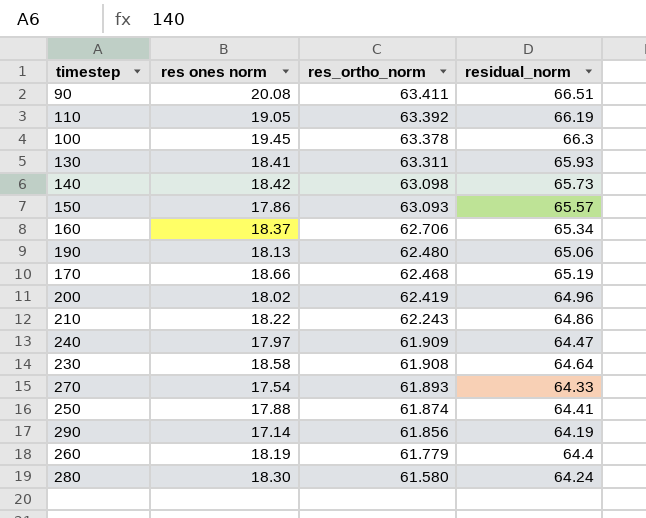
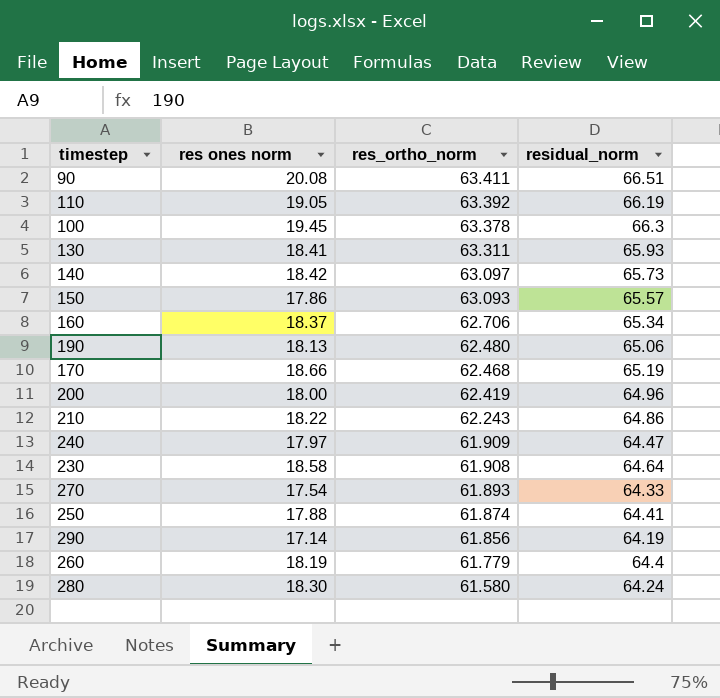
140 | res_ortho_norm: 63.098 -> 63.097
200 | res ones norm: 18.02 -> 18.00

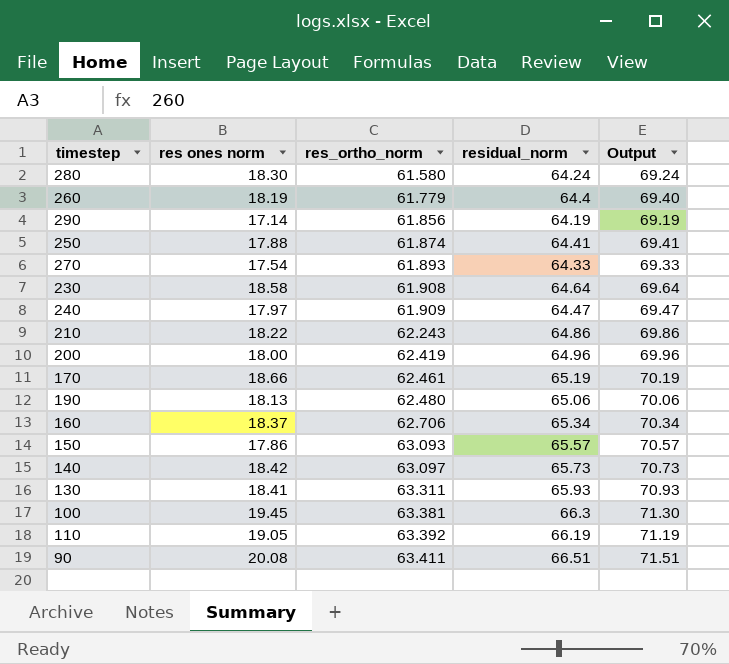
row order: res_ortho_norm descending -> res_ortho_norm ascending
column Output | formula: none -> [residual_norm] + 5
170 | res_ortho_norm: 62.468 -> 62.461
100 | res_ortho_norm: 63.378 -> 63.381

